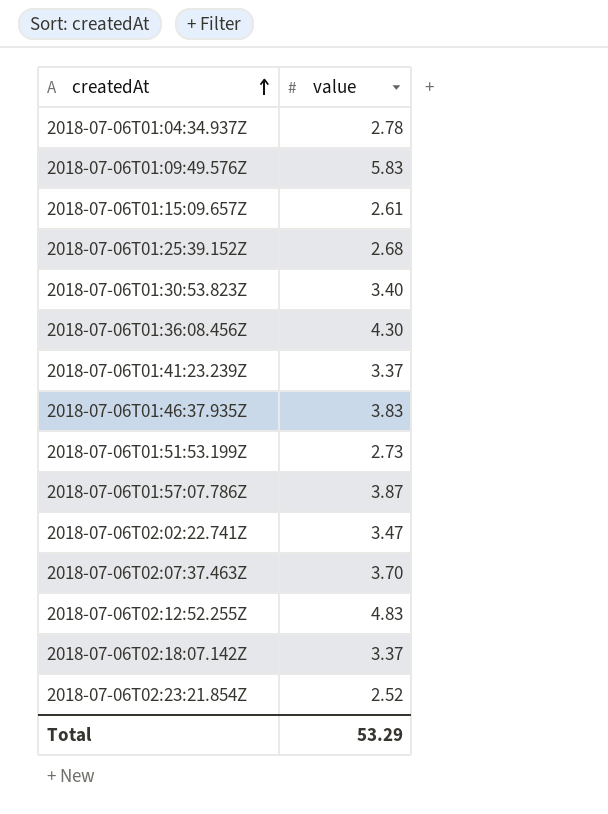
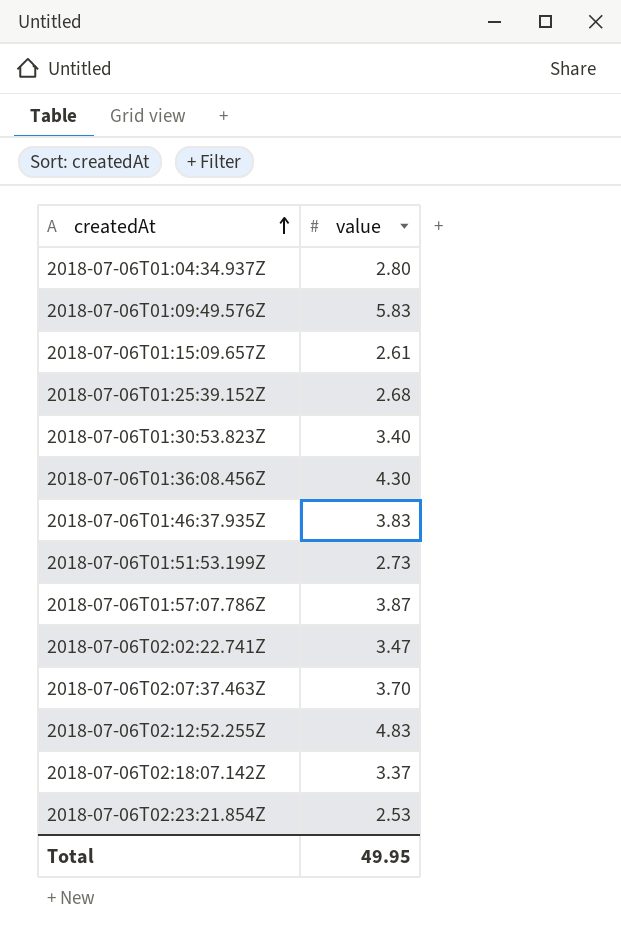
row 2018-07-06T01:41:23.239Z: 3.37 -> none
2018-07-06T01:04:34.937Z | value: 2.78 -> 2.80
2018-07-06T02:23:21.854Z | value: 2.52 -> 2.53
Total | value: 53.29 -> 49.95

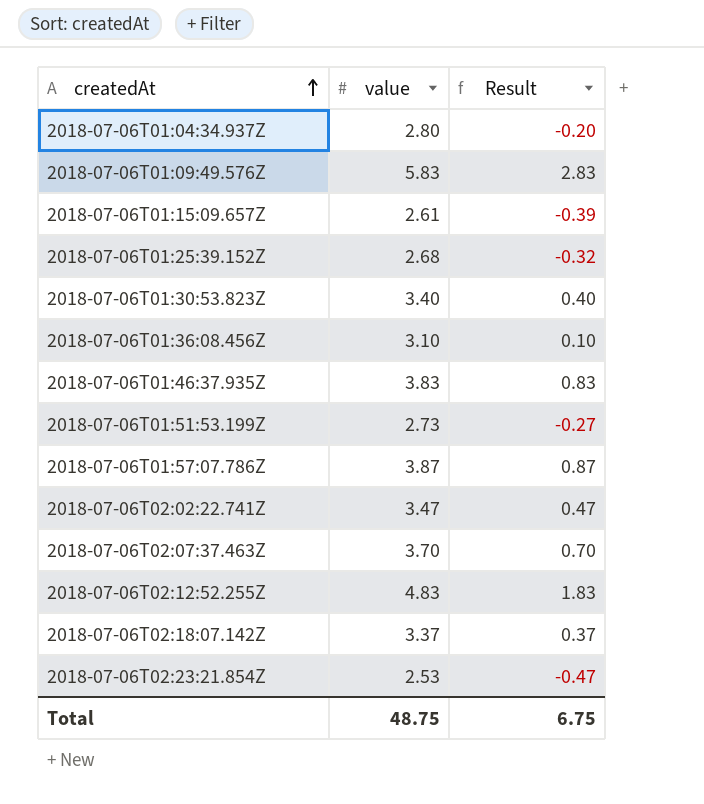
column Result | formula: none -> [value] - 3
2018-07-06T01:36:08.456Z | value: 4.30 -> 3.10
Total | value: 49.95 -> 48.75

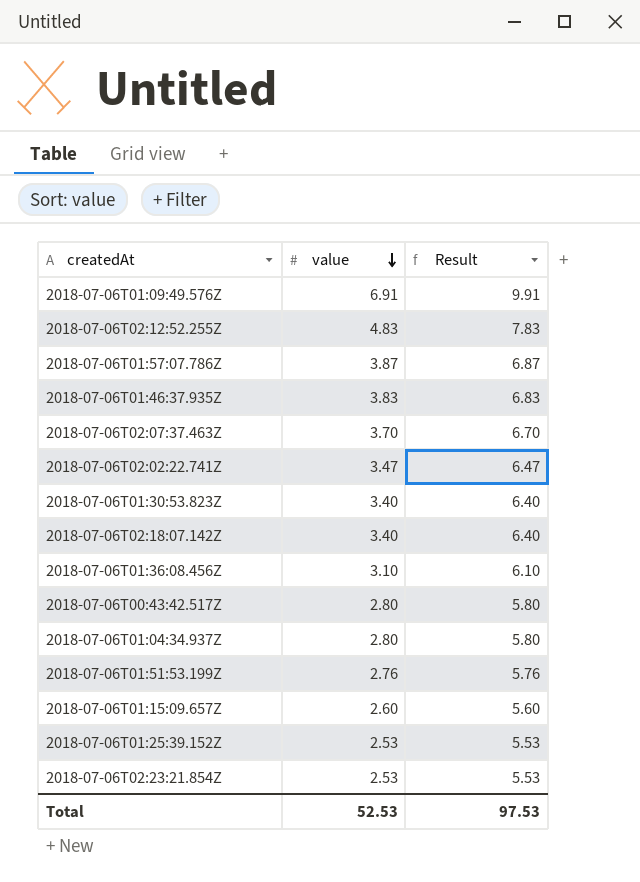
row order: createdAt ascending -> value descending
column Result | formula: [value] - 3 -> [value] + 3
2018-07-06T01:09:49.576Z | value: 5.83 -> 6.91
2018-07-06T02:18:07.142Z | value: 3.37 -> 3.40
row 2018-07-06T00:43:42.517Z: none -> 2.80 | 5.80
2018-07-06T01:51:53.199Z | value: 2.73 -> 2.76
2018-07-06T01:15:09.657Z | value: 2.61 -> 2.60
2018-07-06T01:25:39.152Z | value: 2.68 -> 2.53
Total | value: 48.75 -> 52.53
Total | Result: 6.75 -> 97.53

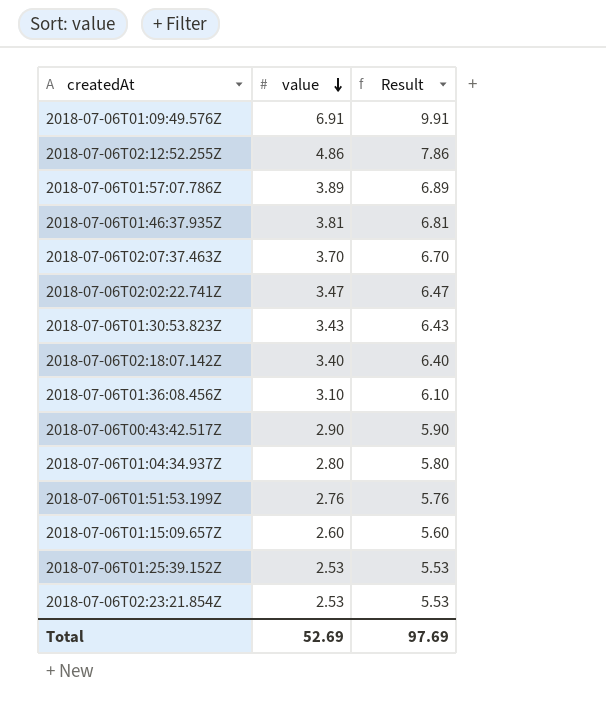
2018-07-06T02:12:52.255Z | value: 4.83 -> 4.86
2018-07-06T02:12:52.255Z | Result: 7.83 -> 7.86
2018-07-06T01:57:07.786Z | value: 3.87 -> 3.89
2018-07-06T01:57:07.786Z | Result: 6.87 -> 6.89
2018-07-06T01:46:37.935Z | value: 3.83 -> 3.81
2018-07-06T01:46:37.935Z | Result: 6.83 -> 6.81
2018-07-06T01:30:53.823Z | value: 3.40 -> 3.43
2018-07-06T01:30:53.823Z | Result: 6.40 -> 6.43
2018-07-06T00:43:42.517Z | value: 2.80 -> 2.90
2018-07-06T00:43:42.517Z | Result: 5.80 -> 5.90
Total | value: 52.53 -> 52.69
Total | Result: 97.53 -> 97.69

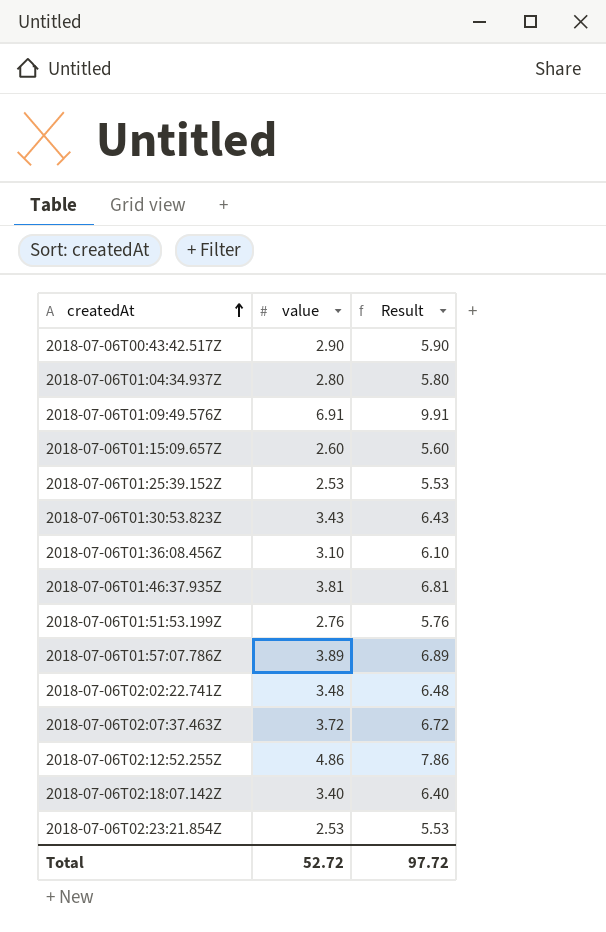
row order: value descending -> createdAt ascending
2018-07-06T02:02:22.741Z | value: 3.47 -> 3.48
2018-07-06T02:02:22.741Z | Result: 6.47 -> 6.48
2018-07-06T02:07:37.463Z | value: 3.70 -> 3.72
2018-07-06T02:07:37.463Z | Result: 6.70 -> 6.72
Total | value: 52.69 -> 52.72
Total | Result: 97.69 -> 97.72

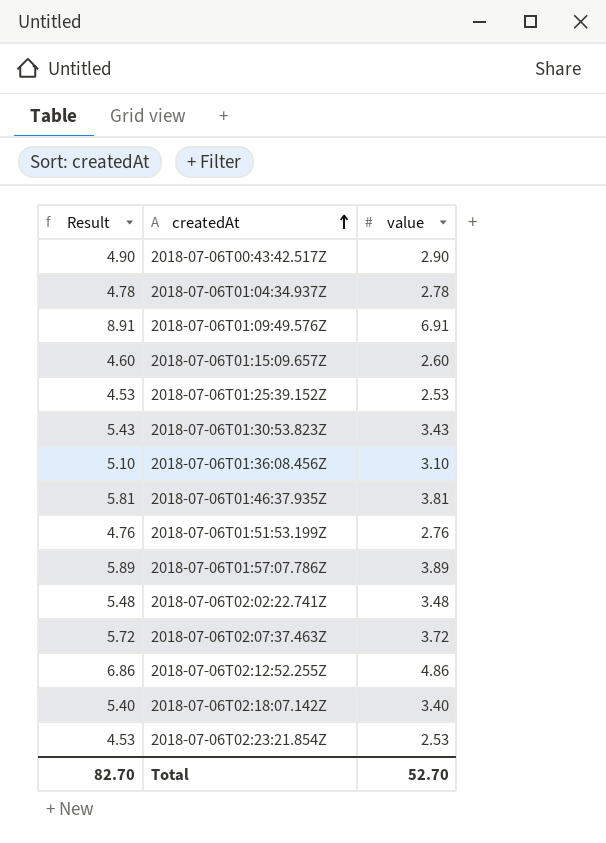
column Result | formula: [value] + 3 -> [value] + 2
column Result | position: 3 -> 1
2018-07-06T01:04:34.937Z | value: 2.80 -> 2.78
Total | Result: 97.72 -> 82.70
Total | value: 52.72 -> 52.70

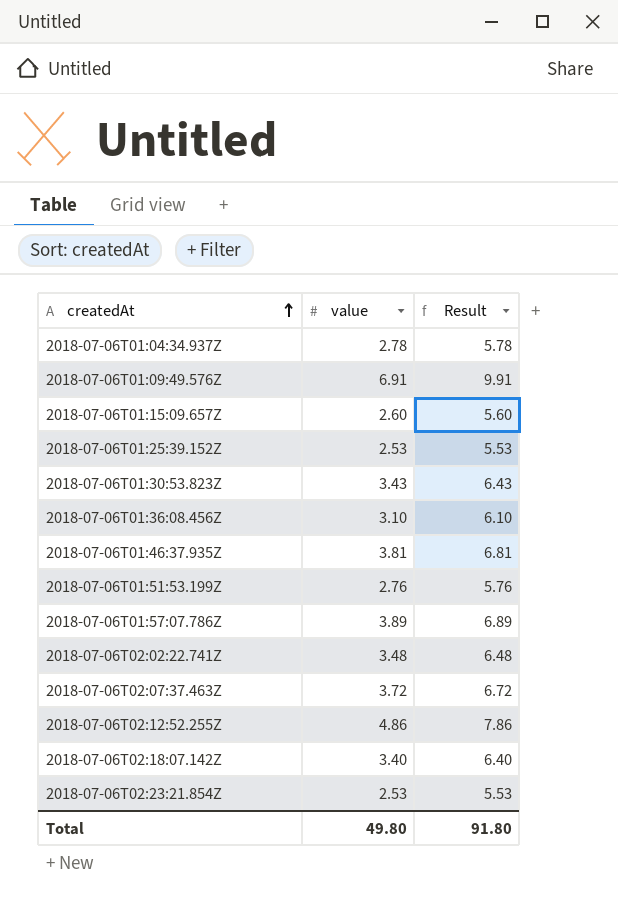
column Result | formula: [value] + 2 -> [value] + 3
column Result | position: 1 -> 3
row 2018-07-06T00:43:42.517Z: 4.90 | 2.90 -> none
Total | value: 52.70 -> 49.80
Total | Result: 82.70 -> 91.80

